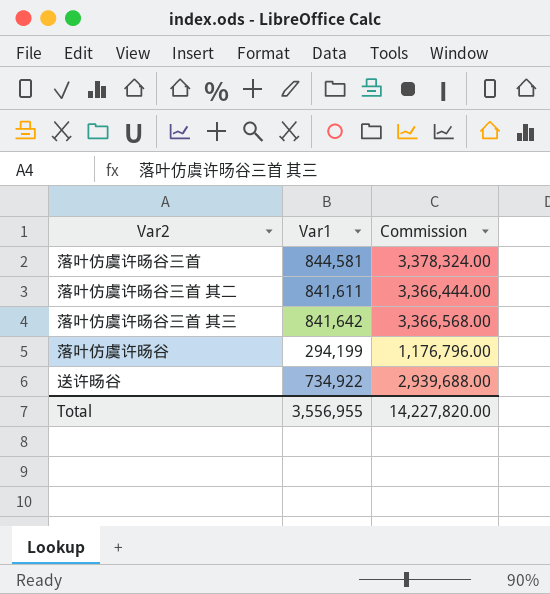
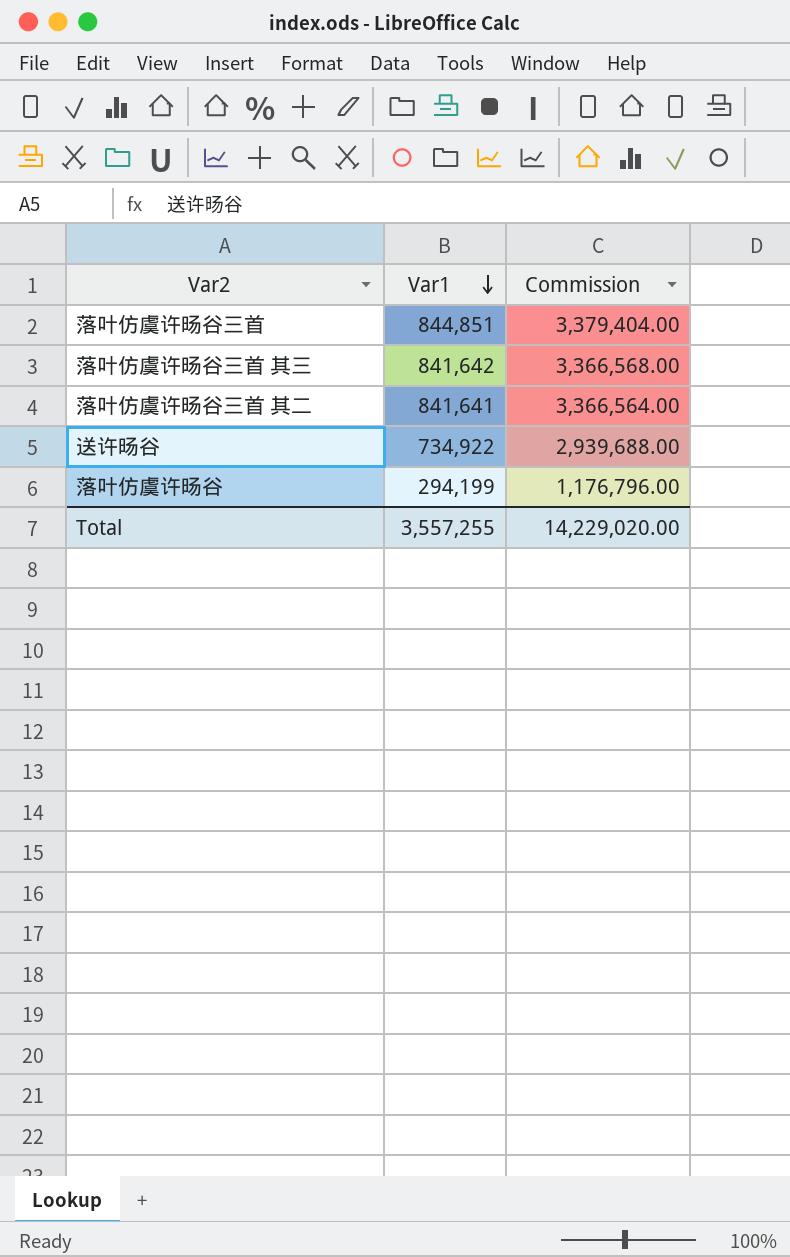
row order: none -> Var1 descending
落叶仿虞许旸谷三首 | Var1: 844,581 -> 844,851
落叶仿虞许旸谷三首 | Commission: 3,378,324.00 -> 3,379,404.00
落叶仿虞许旸谷三首 其二 | Var1: 841,611 -> 841,641
落叶仿虞许旸谷三首 其二 | Commission: 3,366,444.00 -> 3,366,564.00
Total | Var1: 3,556,955 -> 3,557,255
Total | Commission: 14,227,820.00 -> 14,229,020.00

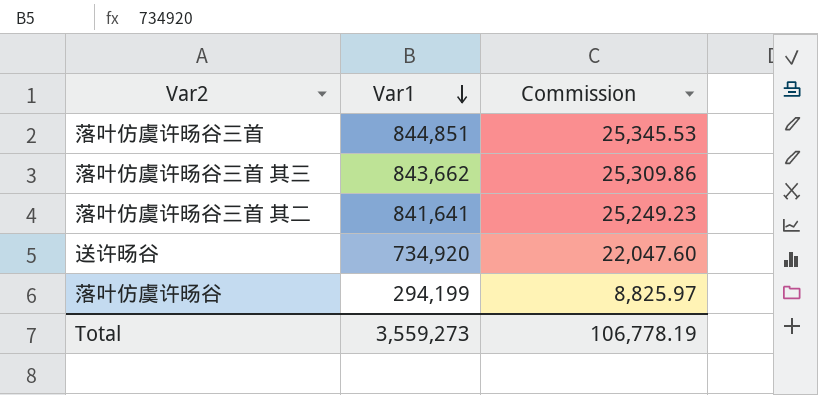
column Commission | formula: [Var1] * 4 -> [Var1] * 0.03
落叶仿虞许旸谷三首 其三 | Var1: 841,642 -> 843,662
送许旸谷 | Var1: 734,922 -> 734,920
Total | Var1: 3,557,255 -> 3,559,273
Total | Commission: 14,229,020.00 -> 106,778.19

